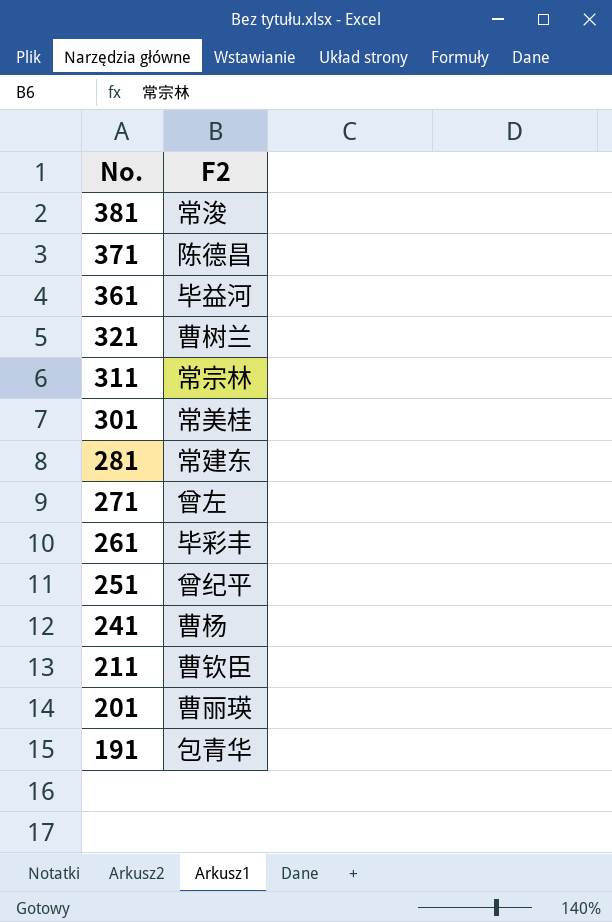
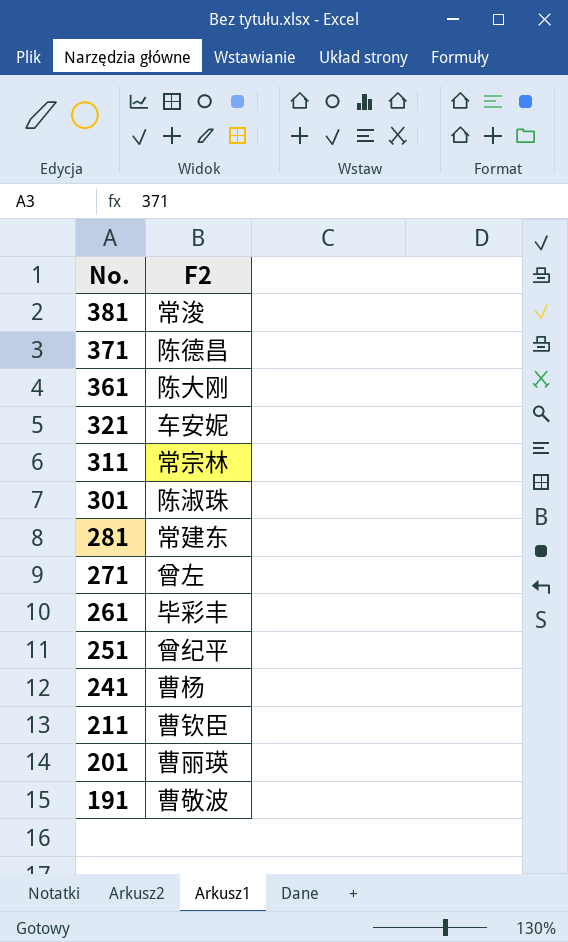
361 | F2: 毕益河 -> 陈大刚
321 | F2: 曹树兰 -> 车安妮
301 | F2: 常美桂 -> 陈淑珠
191 | F2: 包青华 -> 曹敬波

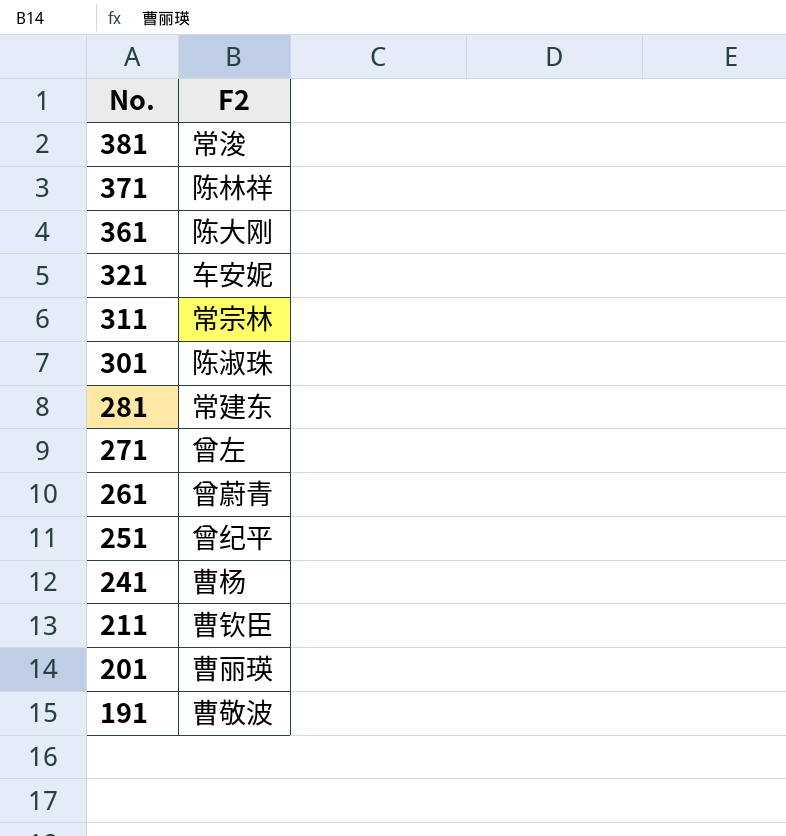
371 | F2: 陈德昌 -> 陈林祥
261 | F2: 毕彩丰 -> 曾蔚青

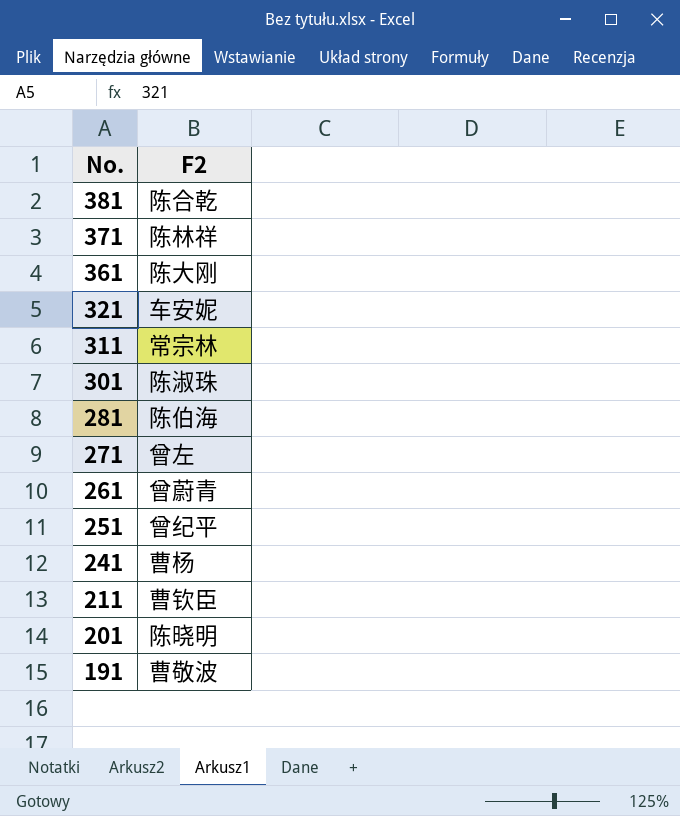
381 | F2: 常浚 -> 陈合乾
281 | F2: 常建东 -> 陈伯海
201 | F2: 曹丽瑛 -> 陈晓明

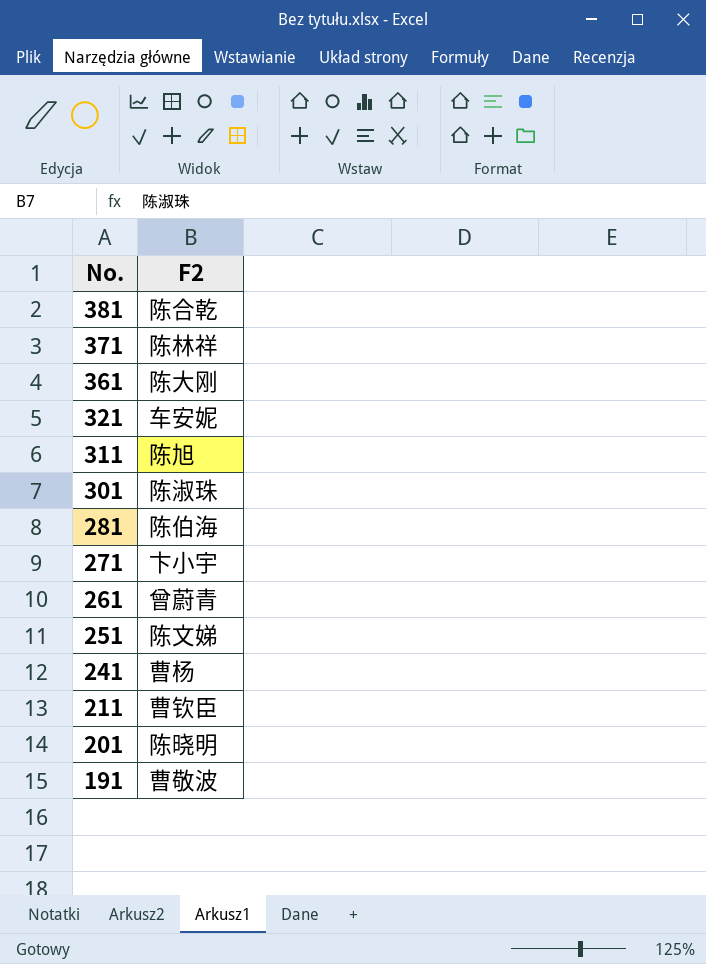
311 | F2: 常宗林 -> 陈旭
271 | F2: 曾左 -> 卞小宇
251 | F2: 曾纪平 -> 陈文娣

